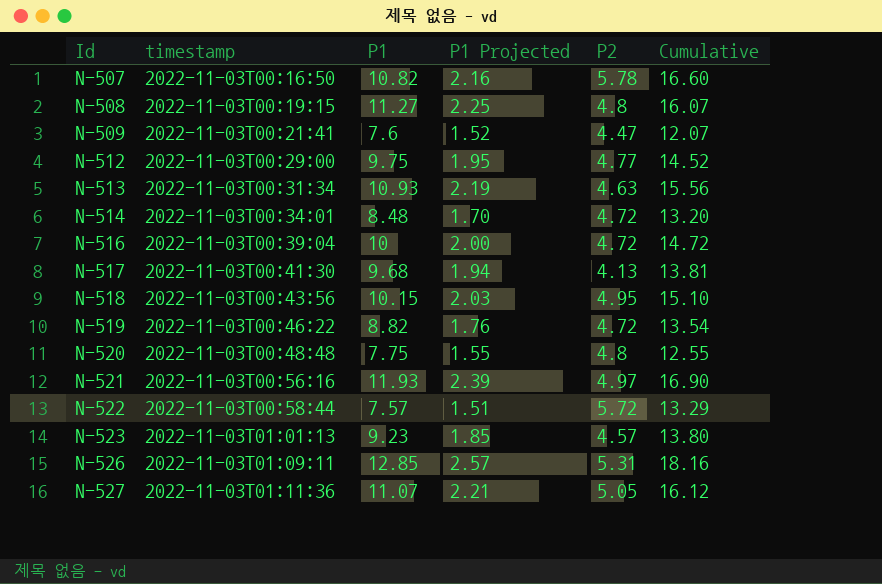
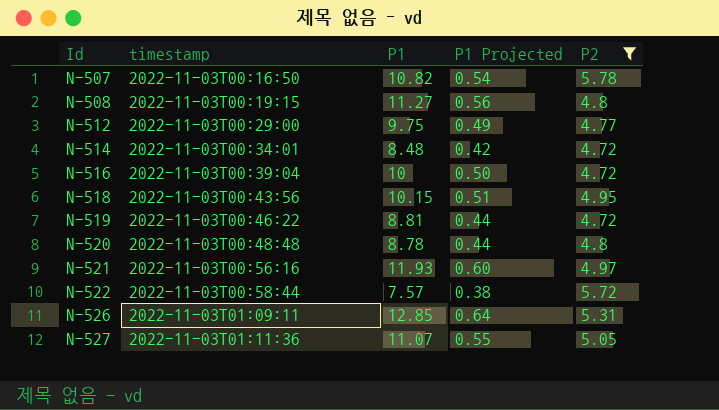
filter: none -> P2 >= 4.72
column Cumulative | formula: [P1] + [P2] -> none
column P1 Projected | formula: [P1] * 0.2 -> [P1] * 0.05
N-519 | P1: 8.82 -> 8.81
N-520 | P1: 7.75 -> 8.78

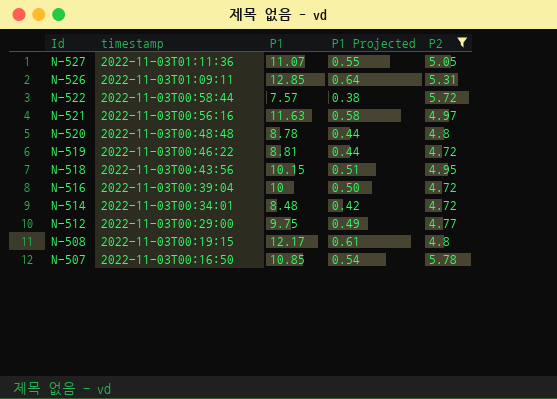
row order: Id ascending -> Id descending
N-521 | P1: 11.93 -> 11.63
N-521 | P1 Projected: 0.60 -> 0.58
N-508 | P1: 11.27 -> 12.17
N-508 | P1 Projected: 0.56 -> 0.61
N-507 | P1: 10.82 -> 10.85

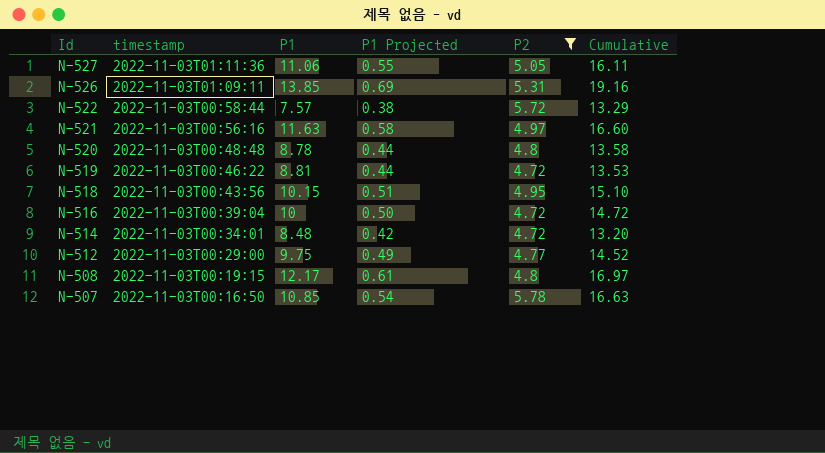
column Cumulative | formula: none -> [P1] + [P2]
N-527 | P1: 11.07 -> 11.06
N-526 | P1: 12.85 -> 13.85
N-526 | P1 Projected: 0.64 -> 0.69

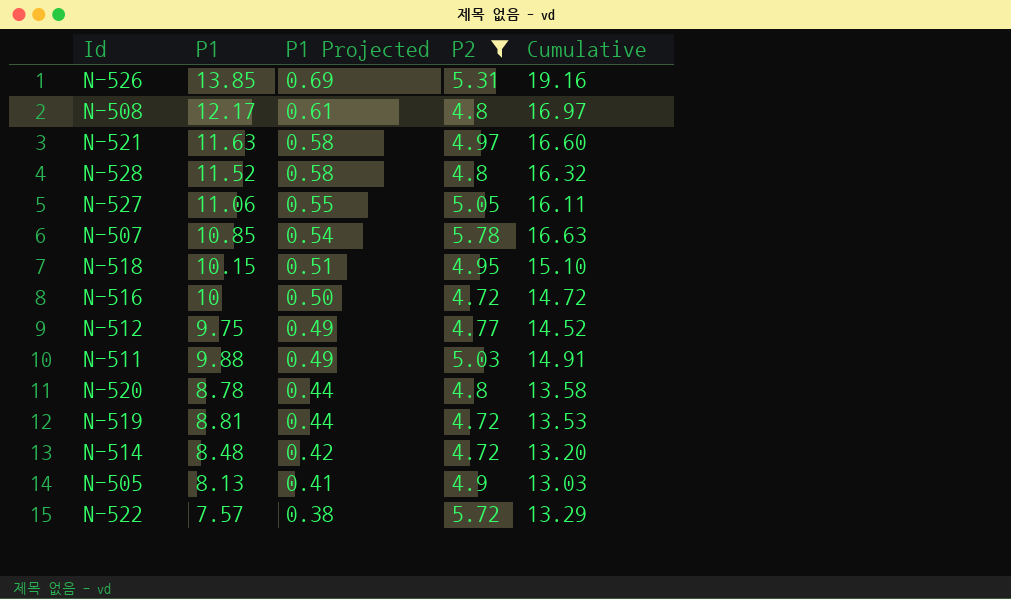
row order: Id descending -> P1 Projected descending
column timestamp | position: 2 -> none
row N-528: none -> 11.52 | 0.58 | 4.8 | 16.32
row N-511: none -> 9.88 | 0.49 | 5.03 | 14.91
row N-505: none -> 8.13 | 0.41 | 4.9 | 13.03

